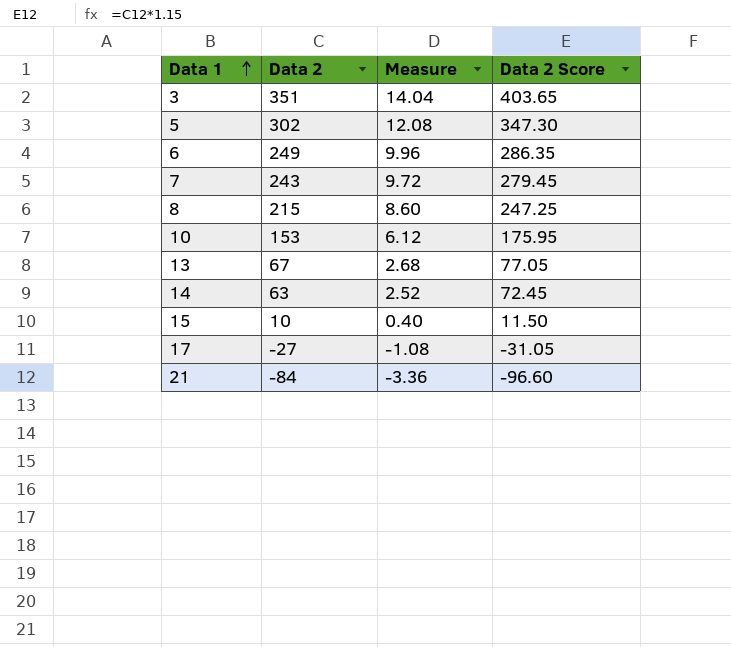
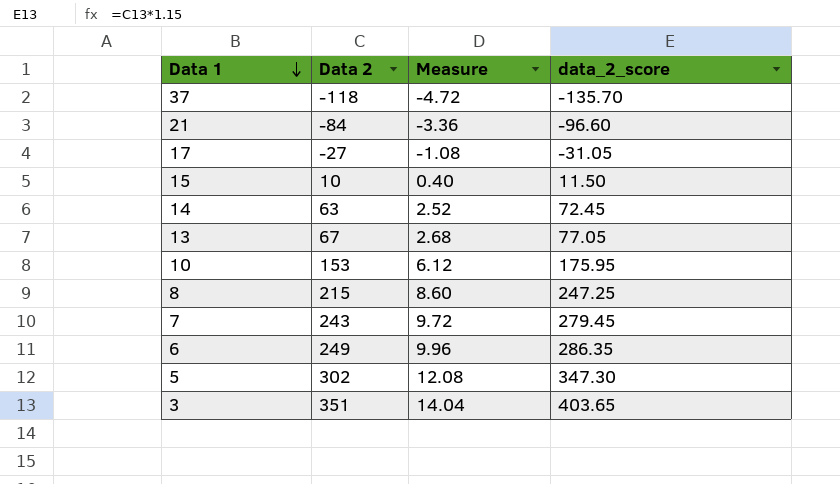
row order: Data 1 ascending -> Data 1 descending
column name: Data 2 Score -> data_2_score
row 37: none -> -118 | -4.72 | -135.70

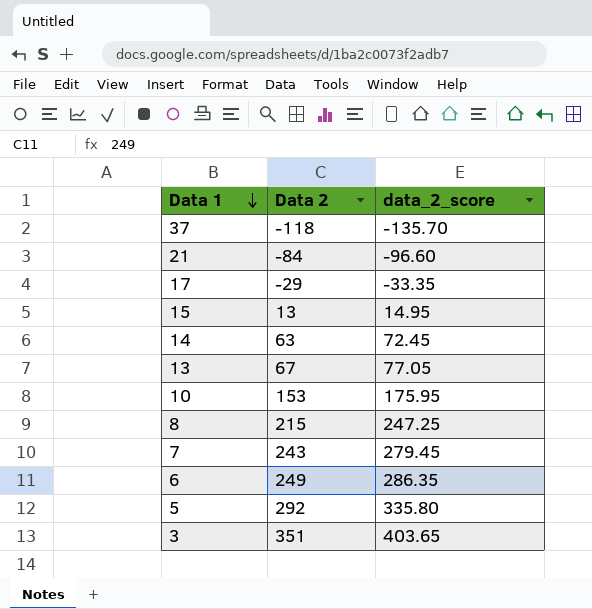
column Measure | formula: [Data 2] * 0.04 -> none
17 | Data 2: -27 -> -29
17 | data_2_score: -31.05 -> -33.35
15 | Data 2: 10 -> 13
15 | data_2_score: 11.50 -> 14.95
5 | Data 2: 302 -> 292
5 | data_2_score: 347.30 -> 335.80

